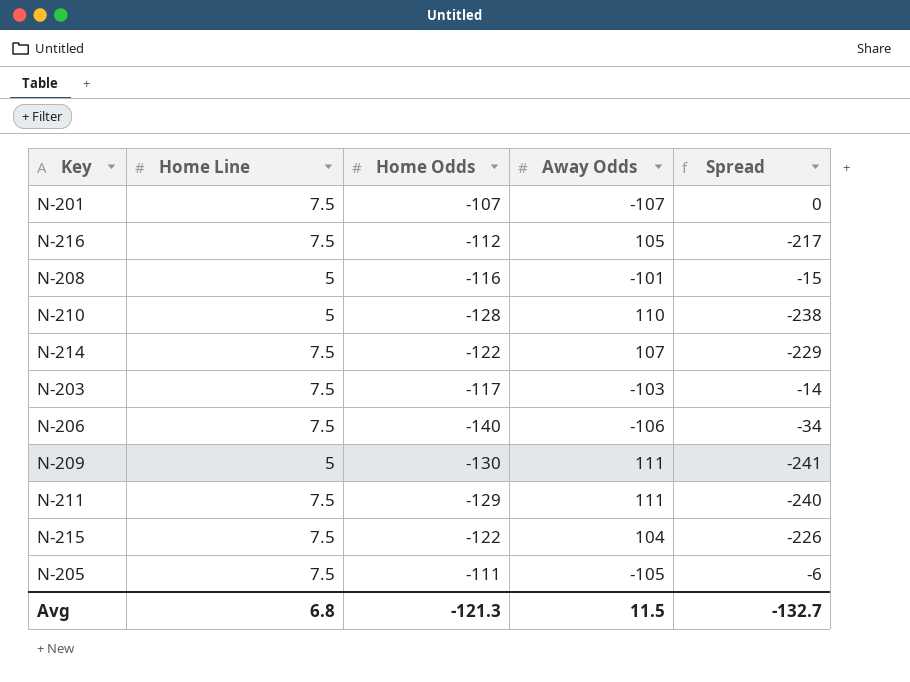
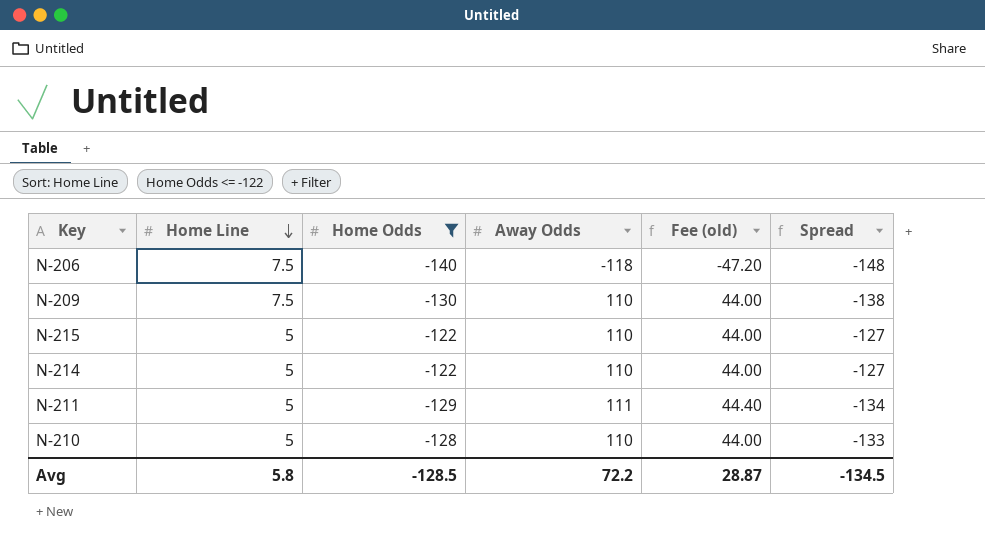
filter: none -> Home Odds <= -122
row order: none -> Home Line descending
column Fee (old) | formula: none -> [Away Odds] * 0.4
column Spread | formula: [Home Odds] - [Away Odds] -> [Home Odds] - [Home Line]
N-206 | Away Odds: -106 -> -118
N-209 | Home Line: 5 -> 7.5
N-209 | Away Odds: 111 -> 110
N-215 | Home Line: 7.5 -> 5
N-215 | Away Odds: 104 -> 110
N-214 | Home Line: 7.5 -> 5
N-214 | Away Odds: 107 -> 110
N-211 | Home Line: 7.5 -> 5
Avg | Home Line: 6.8 -> 5.8
Avg | Home Odds: -121.3 -> -128.5
Avg | Away Odds: 11.5 -> 72.2
Avg | Spread: -132.7 -> -134.5

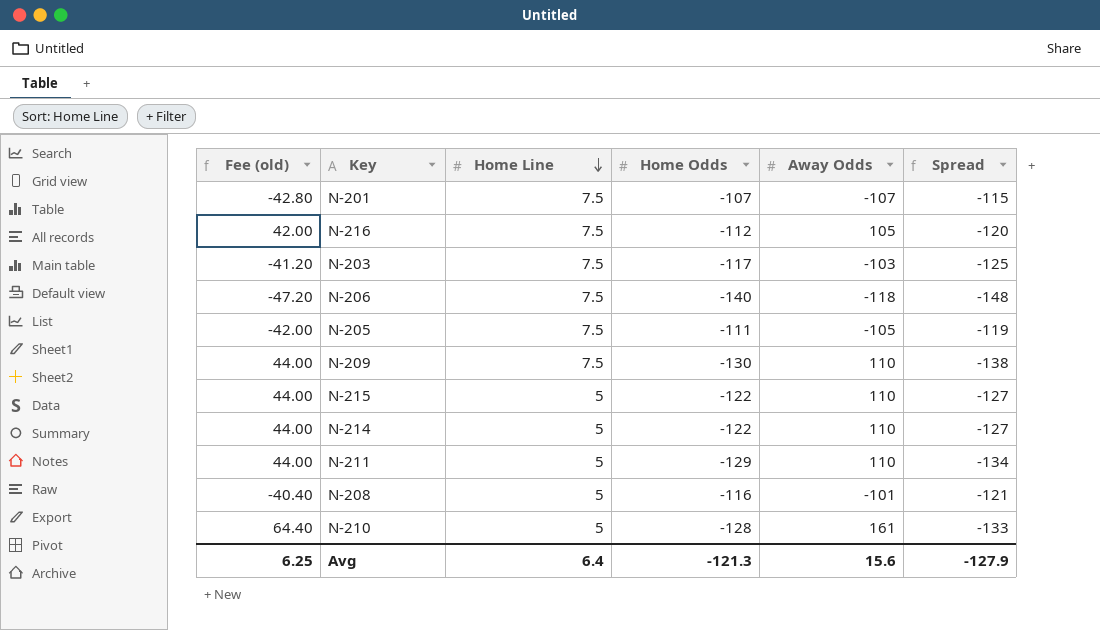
filter: Home Odds <= -122 -> none
column Fee (old) | position: 5 -> 1
N-211 | Fee (old): 44.40 -> 44.00
N-211 | Away Odds: 111 -> 110
N-210 | Fee (old): 44.00 -> 64.40
N-210 | Away Odds: 110 -> 161
Avg | Fee (old): 28.87 -> 6.25
Avg | Home Line: 5.8 -> 6.4
Avg | Home Odds: -128.5 -> -121.3
Avg | Away Odds: 72.2 -> 15.6
Avg | Spread: -134.5 -> -127.9

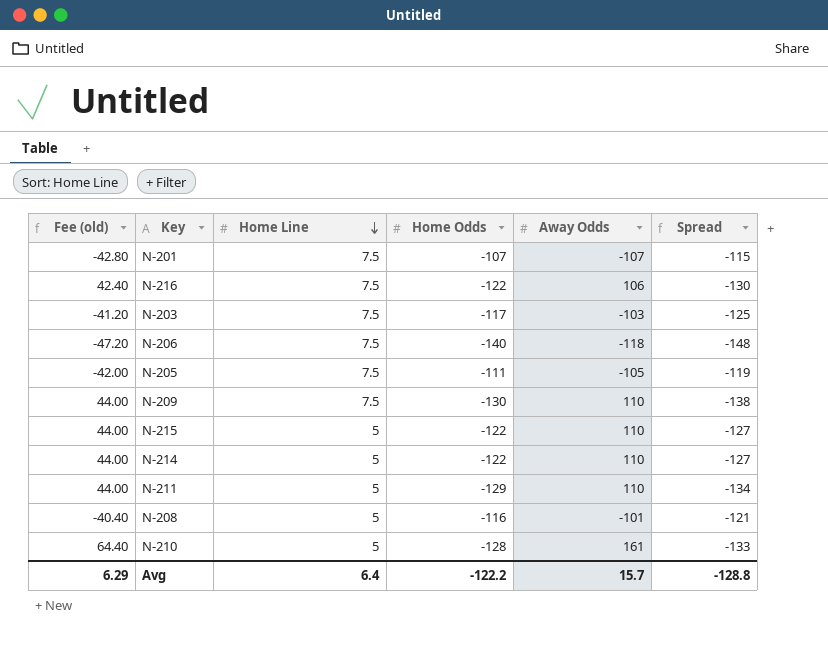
N-216 | Fee (old): 42.00 -> 42.40
N-216 | Home Odds: -112 -> -122
N-216 | Away Odds: 105 -> 106
N-216 | Spread: -120 -> -130
Avg | Fee (old): 6.25 -> 6.29
Avg | Home Odds: -121.3 -> -122.2
Avg | Away Odds: 15.6 -> 15.7
Avg | Spread: -127.9 -> -128.8

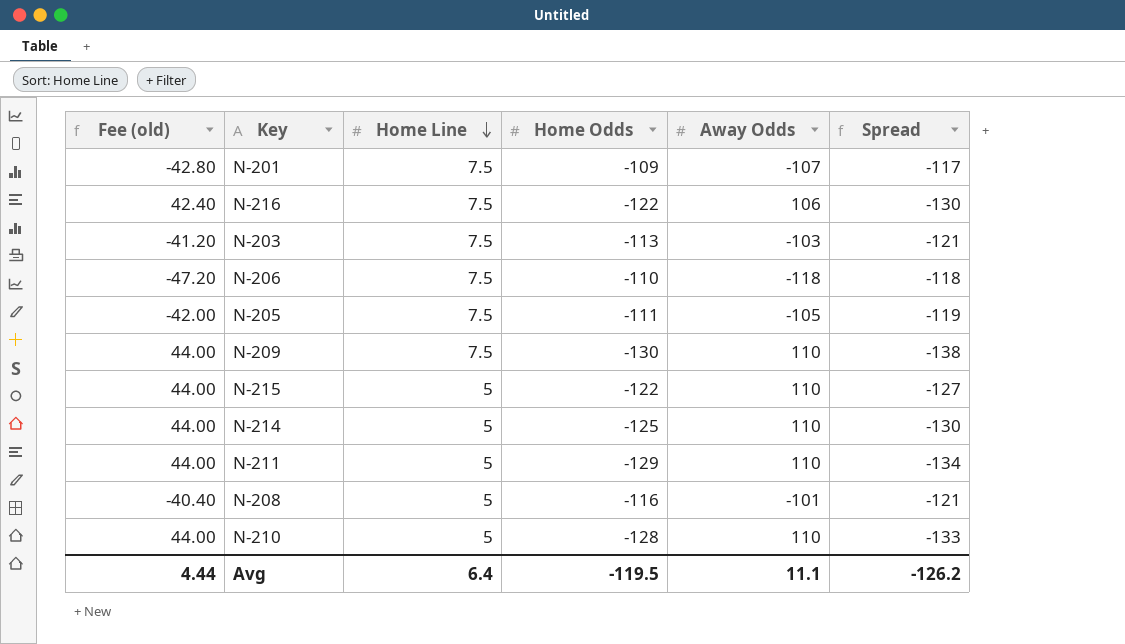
N-201 | Home Odds: -107 -> -109
N-201 | Spread: -115 -> -117
N-203 | Home Odds: -117 -> -113
N-203 | Spread: -125 -> -121
N-206 | Home Odds: -140 -> -110
N-206 | Spread: -148 -> -118
N-214 | Home Odds: -122 -> -125
N-214 | Spread: -127 -> -130
N-210 | Fee (old): 64.40 -> 44.00
N-210 | Away Odds: 161 -> 110
Avg | Fee (old): 6.29 -> 4.44
Avg | Home Odds: -122.2 -> -119.5
Avg | Away Odds: 15.7 -> 11.1
Avg | Spread: -128.8 -> -126.2

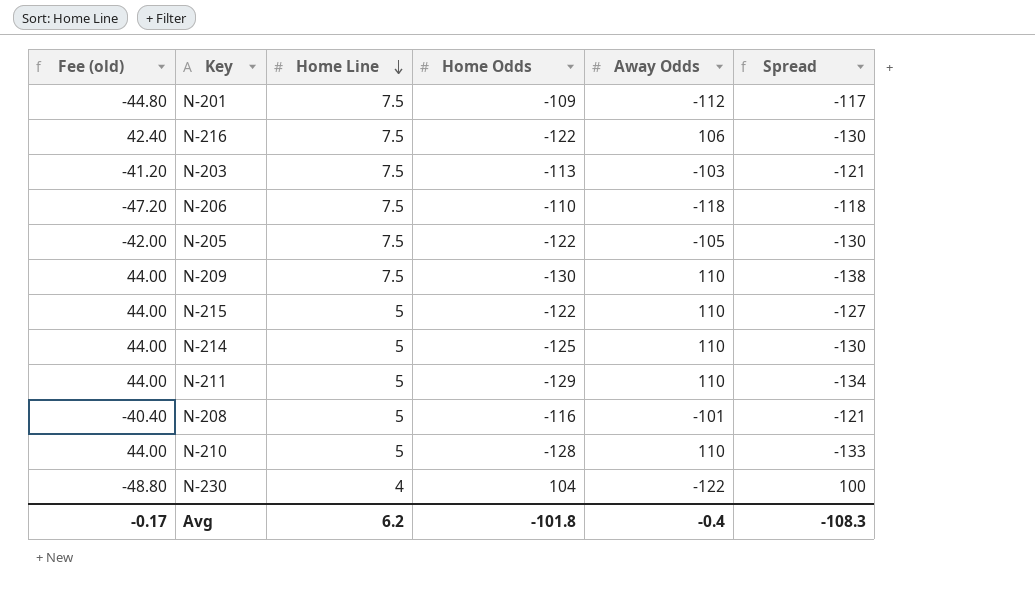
N-201 | Fee (old): -42.80 -> -44.80
N-201 | Away Odds: -107 -> -112
N-205 | Home Odds: -111 -> -122
N-205 | Spread: -119 -> -130
row N-230: none -> -48.80 | 4 | 104 | -122 | 100
Avg | Fee (old): 4.44 -> -0.17
Avg | Home Line: 6.4 -> 6.2
Avg | Home Odds: -119.5 -> -101.8
Avg | Away Odds: 11.1 -> -0.4
Avg | Spread: -126.2 -> -108.3

